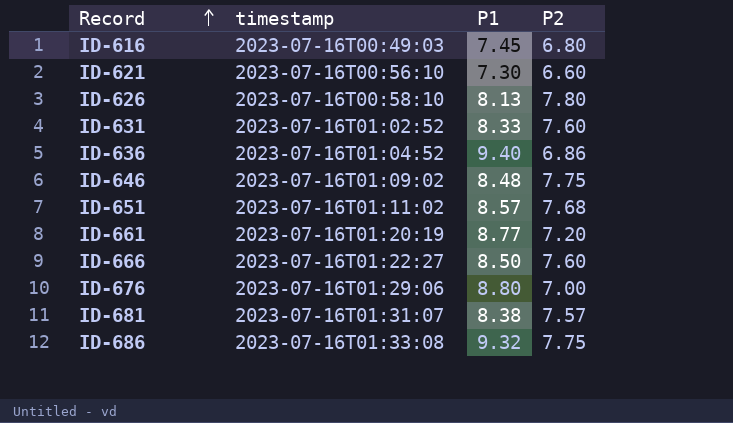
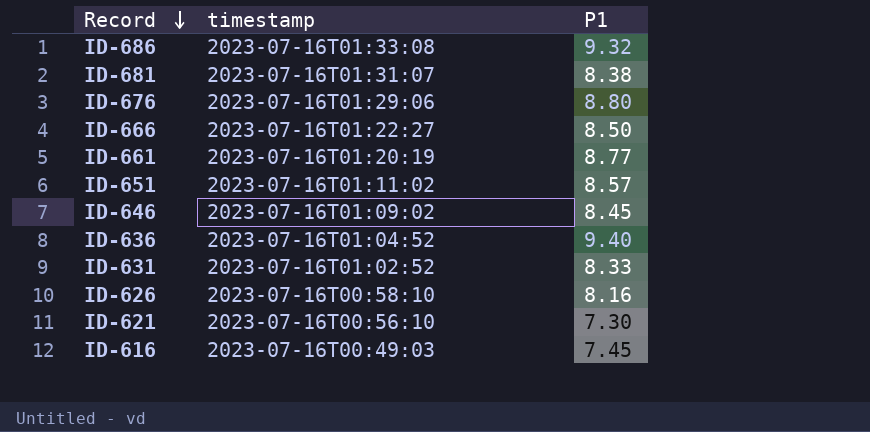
row order: Record ascending -> Record descending
column P2 | position: 4 -> none
ID-646 | P1: 8.48 -> 8.45
ID-626 | P1: 8.13 -> 8.16

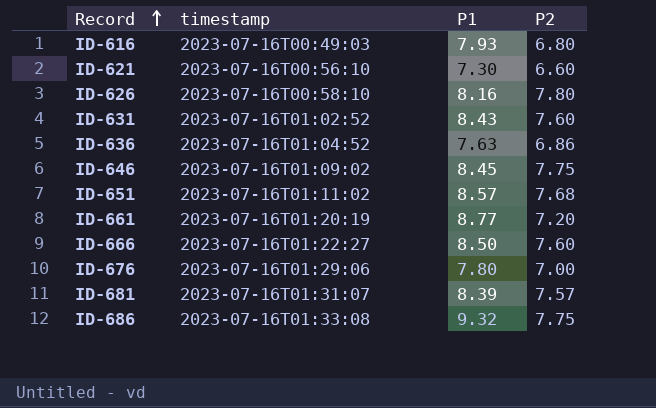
row order: Record descending -> Record ascending
column P2 | position: none -> 4
ID-616 | P1: 7.45 -> 7.93
ID-631 | P1: 8.33 -> 8.43
ID-636 | P1: 9.40 -> 7.63
ID-676 | P1: 8.80 -> 7.80
ID-681 | P1: 8.38 -> 8.39

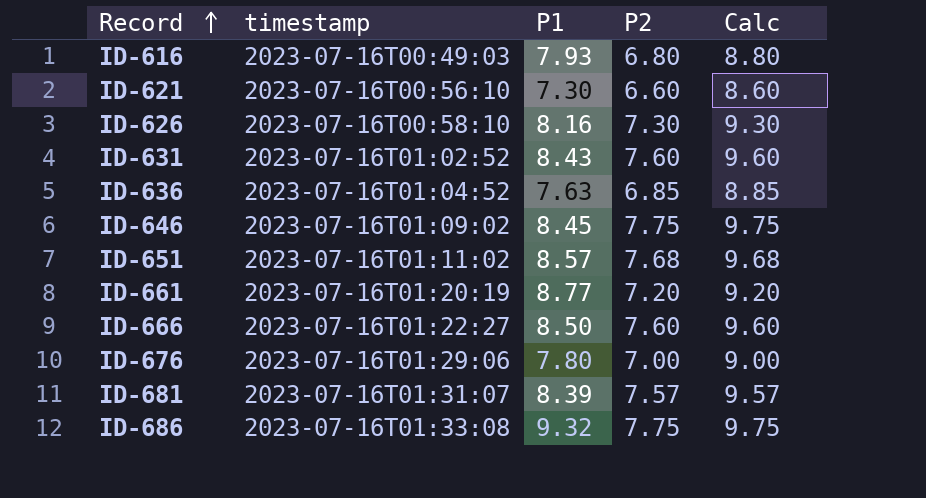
column Calc | formula: none -> [P2] + 2
ID-626 | P2: 7.80 -> 7.30
ID-636 | P2: 6.86 -> 6.85

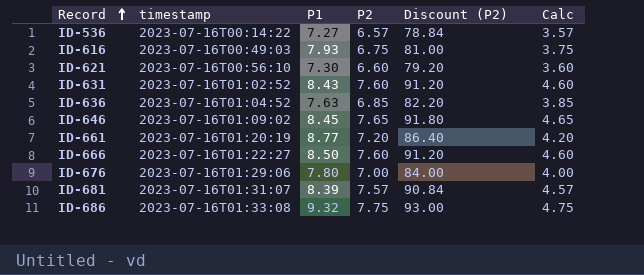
column Discount (P2) | formula: none -> [P2] * 12
column Calc | formula: [P2] + 2 -> [P2] - 3
row ID-626: 2023-07-16T00:58:10 | 8.16 | 7.30 | 9.30 -> none
row ID-651: 2023-07-16T01:11:02 | 8.57 | 7.68 | 9.68 -> none
row ID-536: none -> 2023-07-16T00:14:22 | 7.27 | 6.57 | 78.84 | 3.57
ID-616 | P2: 6.80 -> 6.75
ID-646 | P2: 7.75 -> 7.65

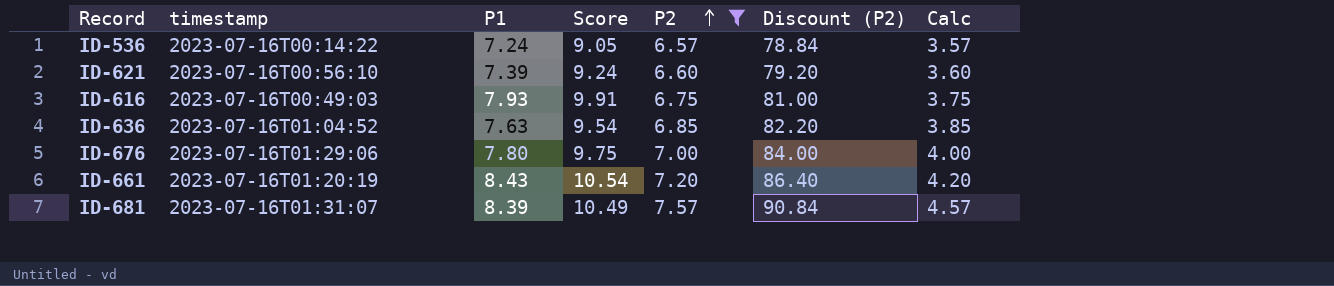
filter: none -> P2 <= 7.57
row order: Record ascending -> P2 ascending
column Score | formula: none -> [P1] * 1.25
ID-536 | P1: 7.27 -> 7.24
ID-621 | P1: 7.30 -> 7.39
ID-661 | P1: 8.77 -> 8.43

